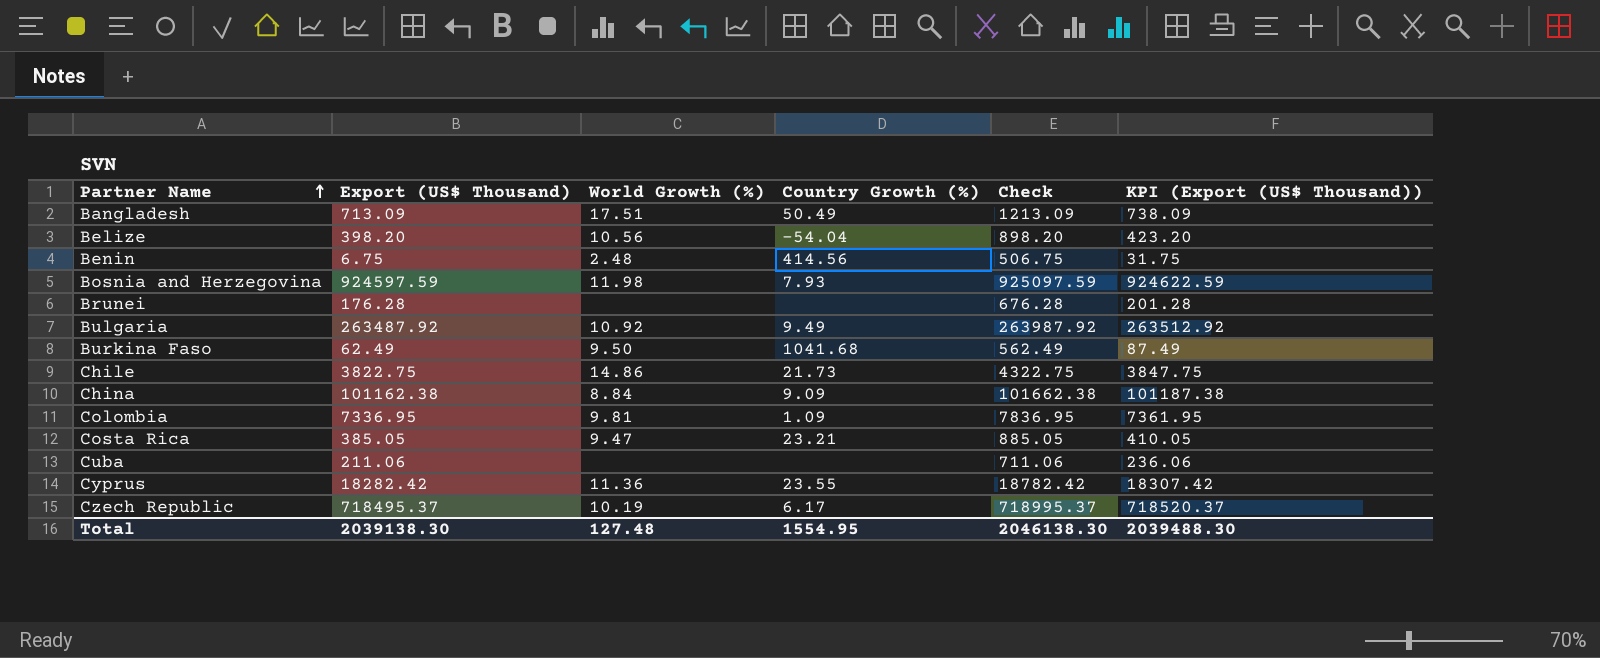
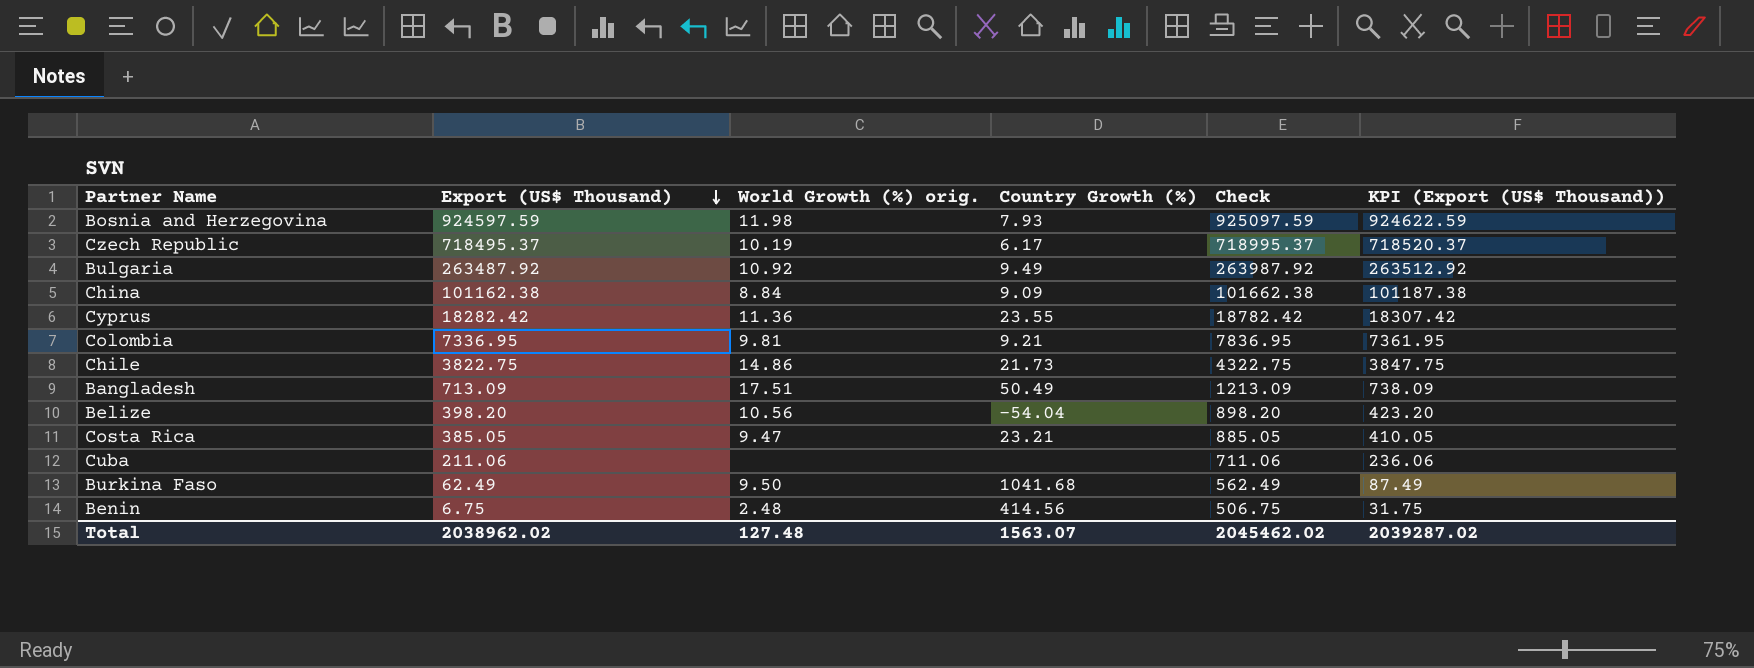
row order: Partner Name ascending -> Export (US$ Thousand) descending
column name: World Growth (%) -> World Growth (%) orig.
row Brunei: 176.28 | none | none | 676.28 | 201.28 -> none
Colombia | Country Growth (%): 1.09 -> 9.21
Total | Export (US$ Thousand): 2039138.30 -> 2038962.02
Total | Country Growth (%): 1554.95 -> 1563.07
Total | Check: 2046138.30 -> 2045462.02
Total | KPI (Export (US$ Thousand)): 2039488.30 -> 2039287.02

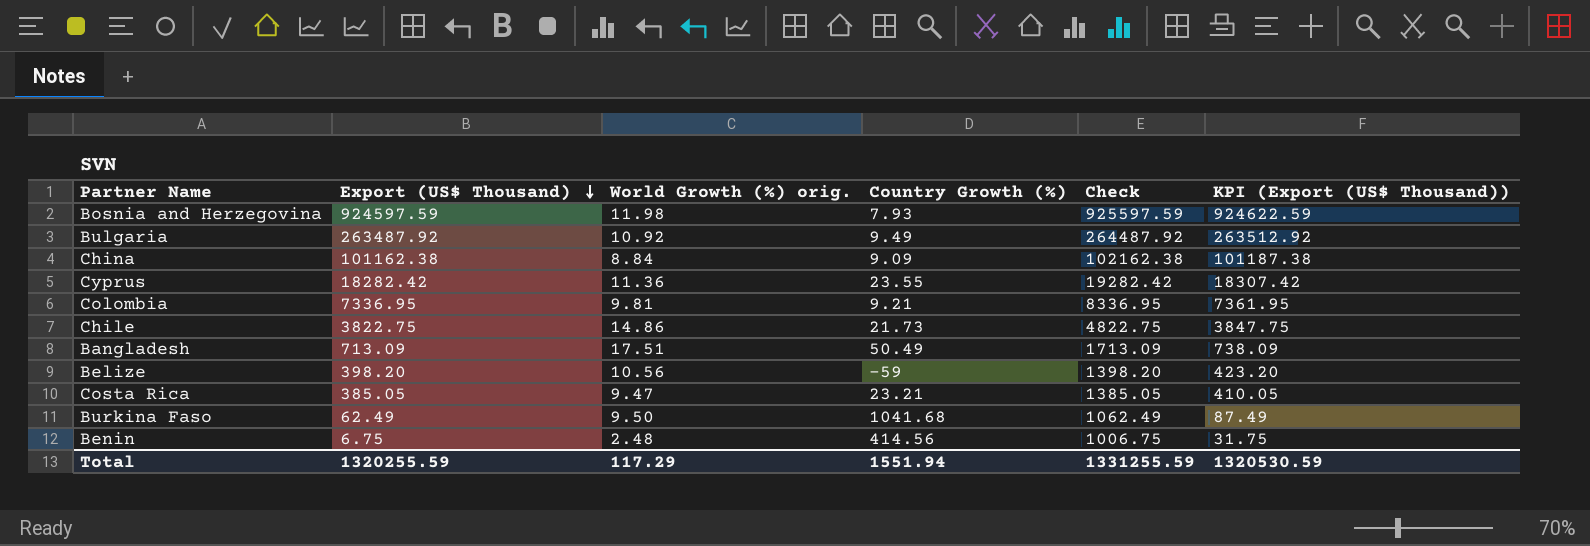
column Check | formula: [Export (US$ Thousand)] + 500 -> [Export (US$ Thousand)] + 1000
row Czech Republic: 718495.37 | 10.19 | 6.17 | 718995.37 | 718520.37 -> none
row Cuba: 211.06 | none | none | 711.06 | 236.06 -> none
Belize | Country Growth (%): -54.04 -> -59
Total | Export (US$ Thousand): 2038962.02 -> 1320255.59
Total | World Growth (%) orig.: 127.48 -> 117.29
Total | Country Growth (%): 1563.07 -> 1551.94
Total | Check: 2045462.02 -> 1331255.59
Total | KPI (Export (US$ Thousand)): 2039287.02 -> 1320530.59

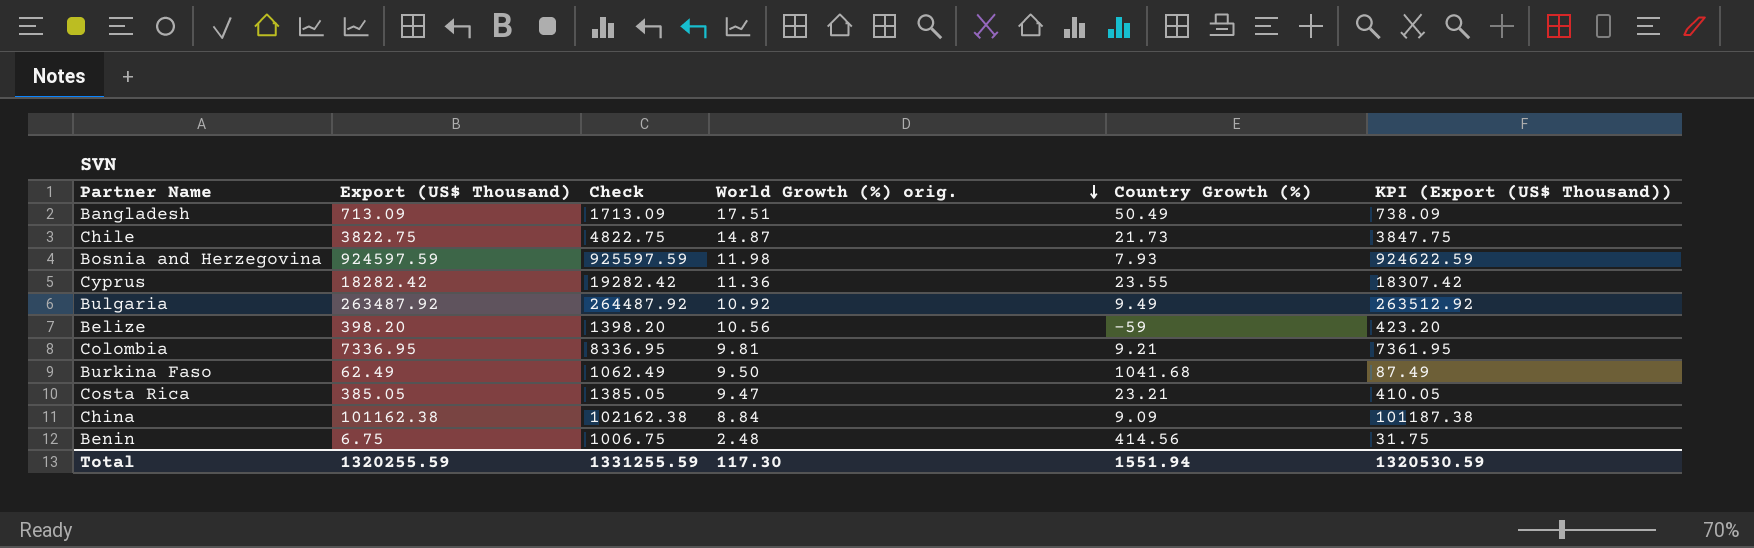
row order: Export (US$ Thousand) descending -> World Growth (%) orig. descending
column Check | position: 5 -> 3
Chile | World Growth (%) orig.: 14.86 -> 14.87
Total | World Growth (%) orig.: 117.29 -> 117.30

